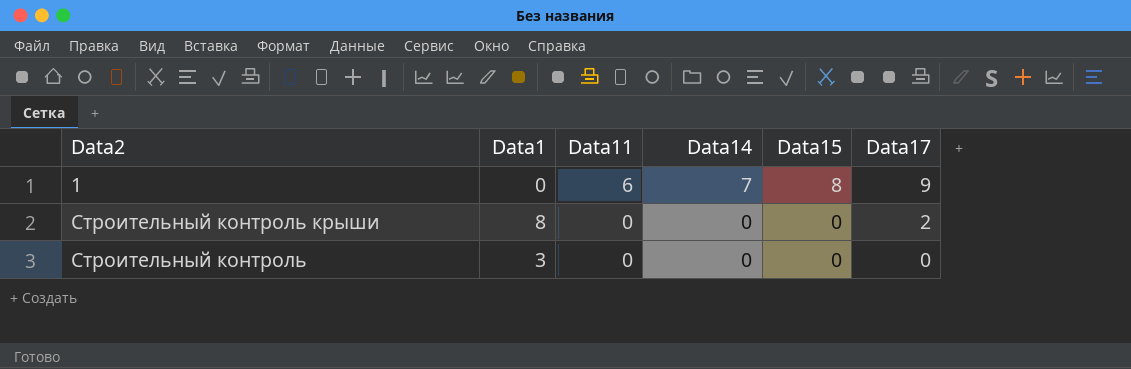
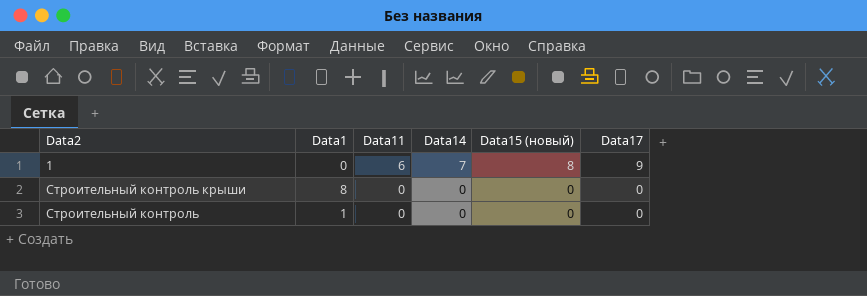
column name: Data15 -> Data15 (новый)
Строительный контроль крыши | Data17: 2 -> 0
Строительный контроль | Data1: 3 -> 1

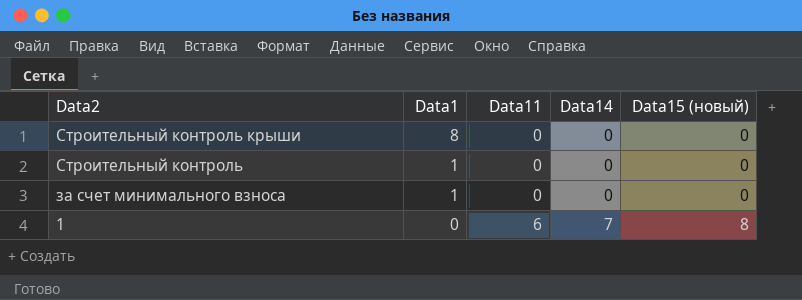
row order: Data11 descending -> Data2 descending
column Data17 | position: 6 -> none
row за счет минимального взноса: none -> 1 | 0 | 0 | 0

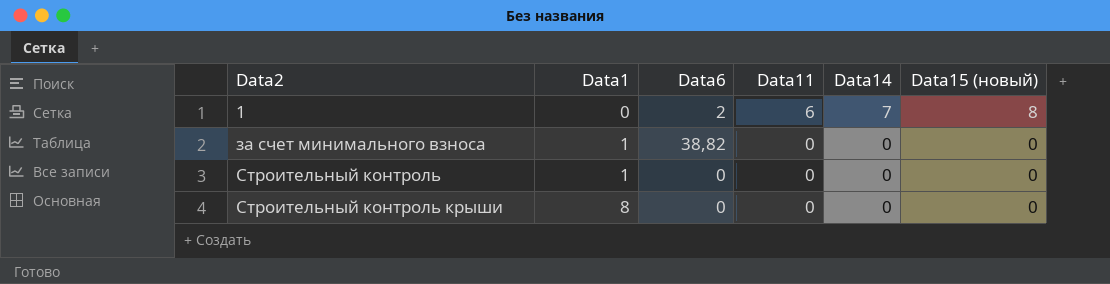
row order: Data2 descending -> Data2 ascending
column Data6 | position: none -> 3

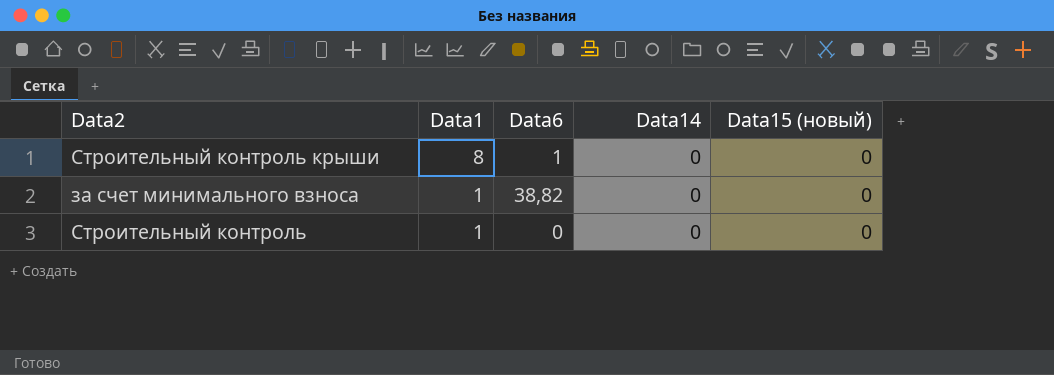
row order: Data2 ascending -> Data1 descending
column Data11 | position: 4 -> none
row 1: 0 | 2 | 6 | 7 | 8 -> none
Строительный контроль крыши | Data6: 0 -> 1

